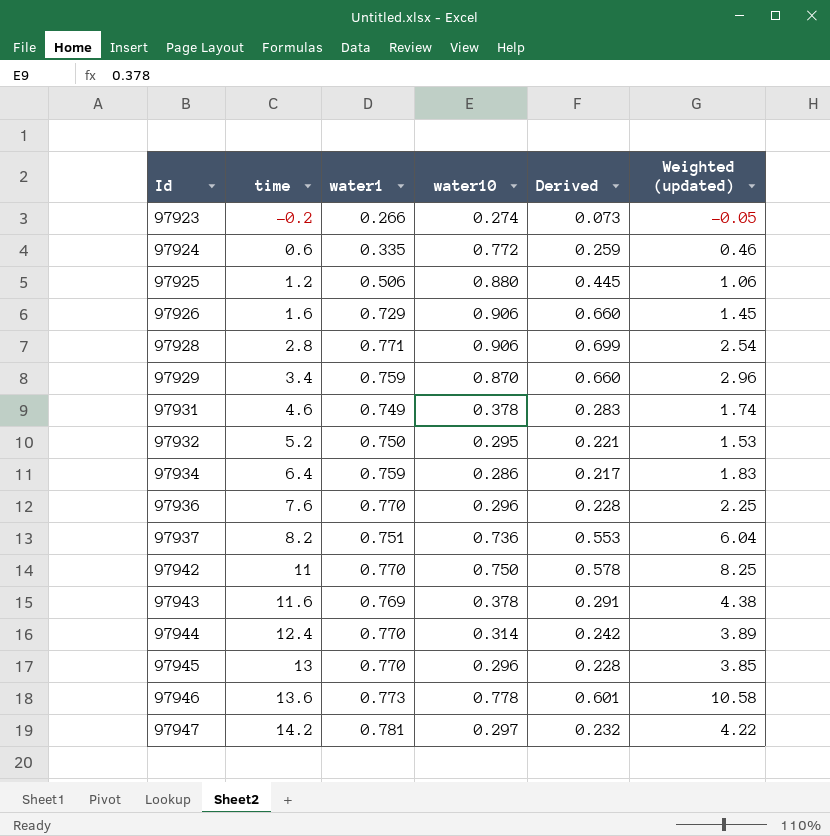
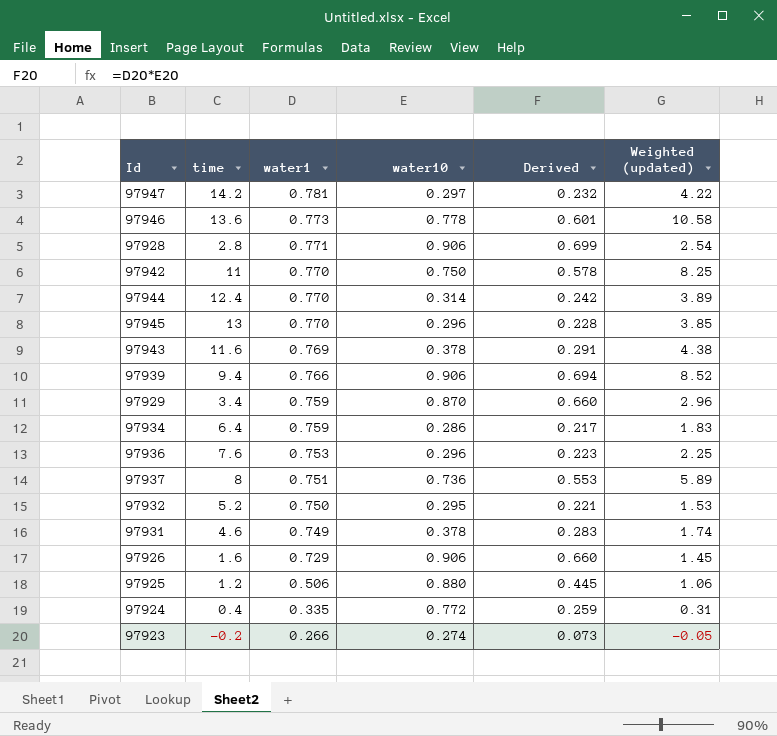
row order: Id ascending -> water1 descending
row 97939: none -> 9.4 | 0.766 | 0.906 | 0.694 | 8.52
97936 | water1: 0.770 -> 0.753
97936 | Derived: 0.228 -> 0.223
97937 | time: 8.2 -> 8
97937 | Weighted (updated): 6.04 -> 5.89
97924 | time: 0.6 -> 0.4
97924 | Weighted (updated): 0.46 -> 0.31

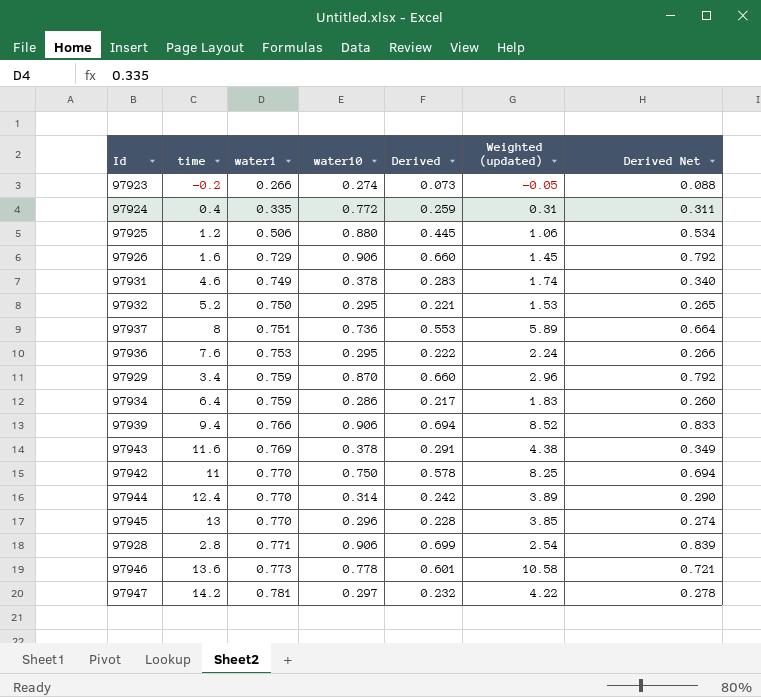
row order: water1 descending -> water1 ascending
column Derived Net | formula: none -> [Derived] * 1.2
97936 | water10: 0.296 -> 0.295
97936 | Derived: 0.223 -> 0.222
97936 | Weighted (updated): 2.25 -> 2.24

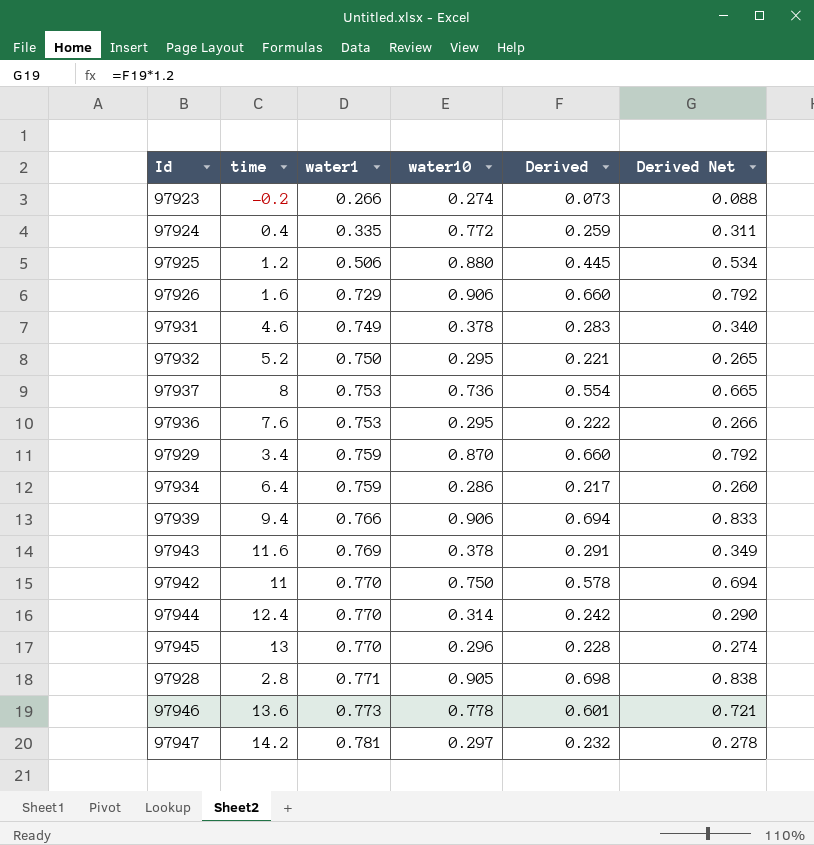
column Weighted (updated) | formula: [time] * [water10] -> none
97937 | water1: 0.751 -> 0.753
97937 | Derived: 0.553 -> 0.554
97937 | Derived Net: 0.664 -> 0.665
97928 | water10: 0.906 -> 0.905
97928 | Derived: 0.699 -> 0.698
97928 | Derived Net: 0.839 -> 0.838

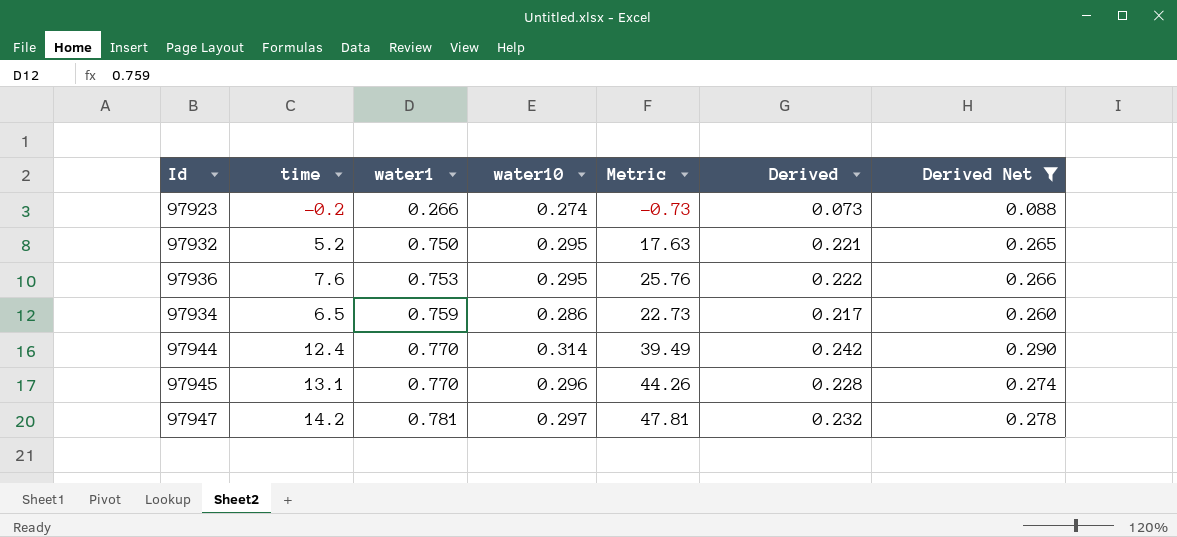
filter: none -> Derived Net <= 0.290
column Metric | formula: none -> [time] / [water10]
97934 | time: 6.4 -> 6.5
97945 | time: 13 -> 13.1

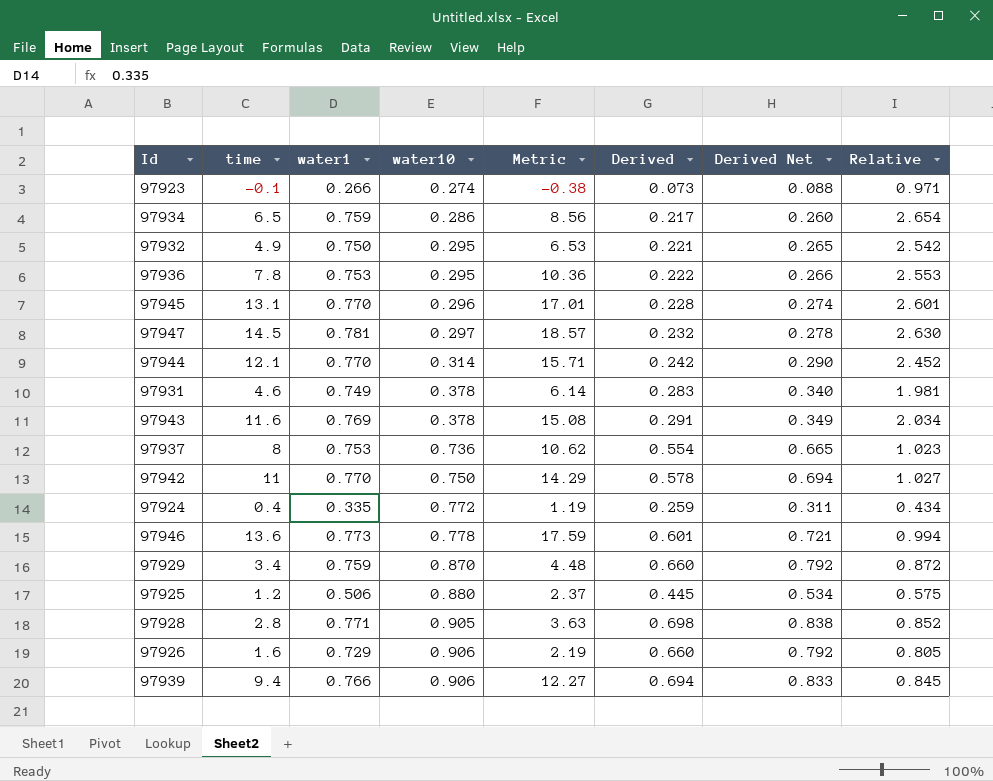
filter: Derived Net <= 0.290 -> none
row order: water1 ascending -> water10 ascending
column Metric | formula: [time] / [water10] -> [time] / [water1]
column Relative | formula: none -> [water1] / [water10]
97923 | time: -0.2 -> -0.1
97932 | time: 5.2 -> 4.9
97936 | time: 7.6 -> 7.8
97947 | time: 14.2 -> 14.5
97944 | time: 12.4 -> 12.1

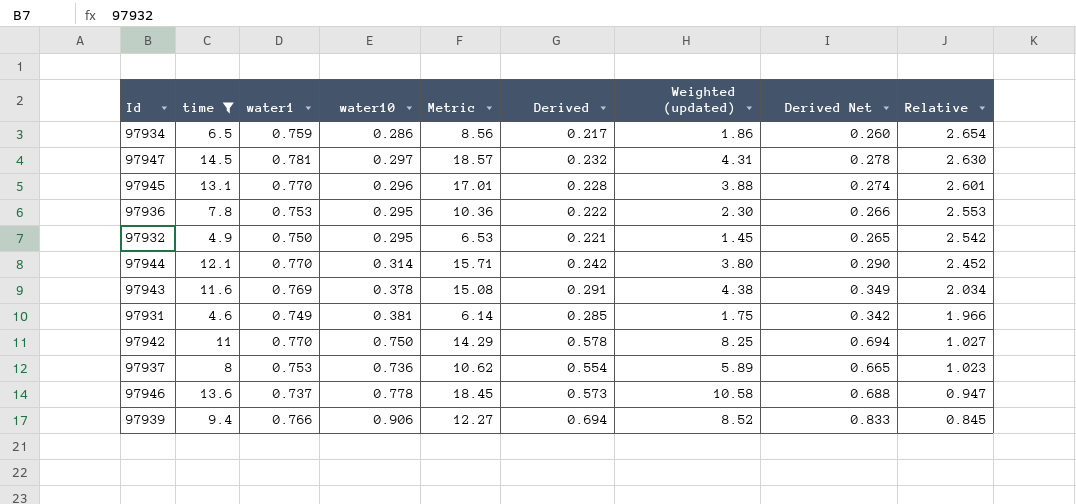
filter: none -> time >= 4.6
row order: water10 ascending -> Relative descending
column Weighted (updated) | formula: none -> [time] * [water10]
97931 | water10: 0.378 -> 0.381
97931 | Derived: 0.283 -> 0.285
97931 | Derived Net: 0.340 -> 0.342
97931 | Relative: 1.981 -> 1.966
97946 | water1: 0.773 -> 0.737
97946 | Metric: 17.59 -> 18.45
97946 | Derived: 0.601 -> 0.573
97946 | Derived Net: 0.721 -> 0.688
97946 | Relative: 0.994 -> 0.947

